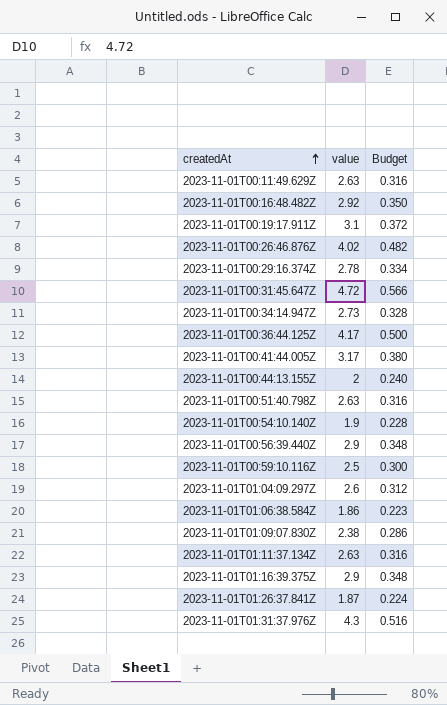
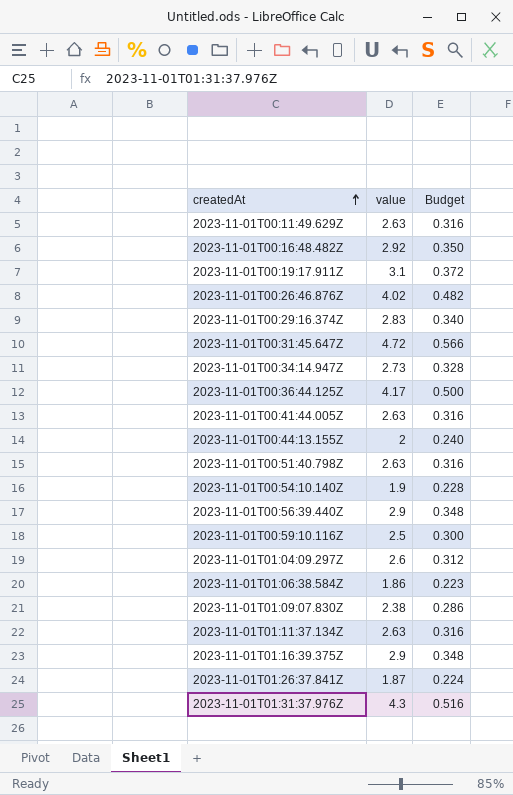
2023-11-01T00:29:16.374Z | value: 2.78 -> 2.83
2023-11-01T00:29:16.374Z | Budget: 0.334 -> 0.340
2023-11-01T00:41:44.005Z | value: 3.17 -> 2.63
2023-11-01T00:41:44.005Z | Budget: 0.380 -> 0.316

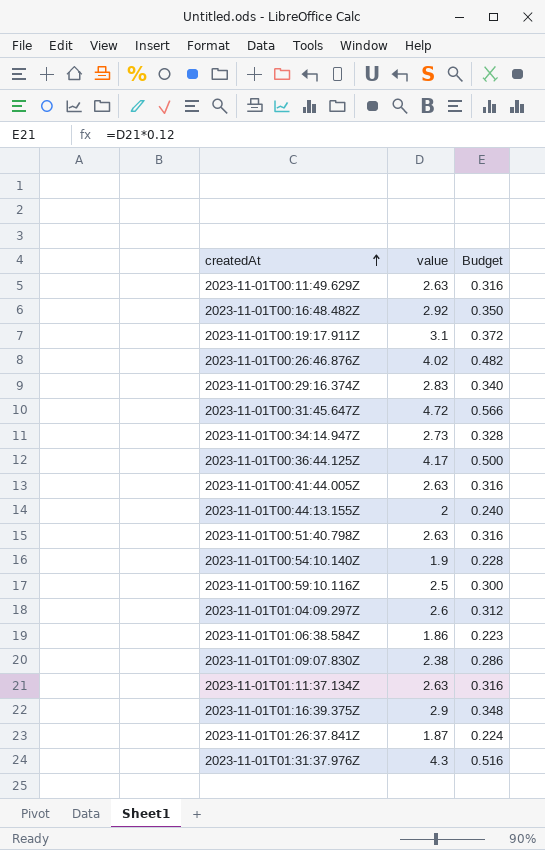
row 2023-11-01T00:56:39.440Z: 2.9 | 0.348 -> none

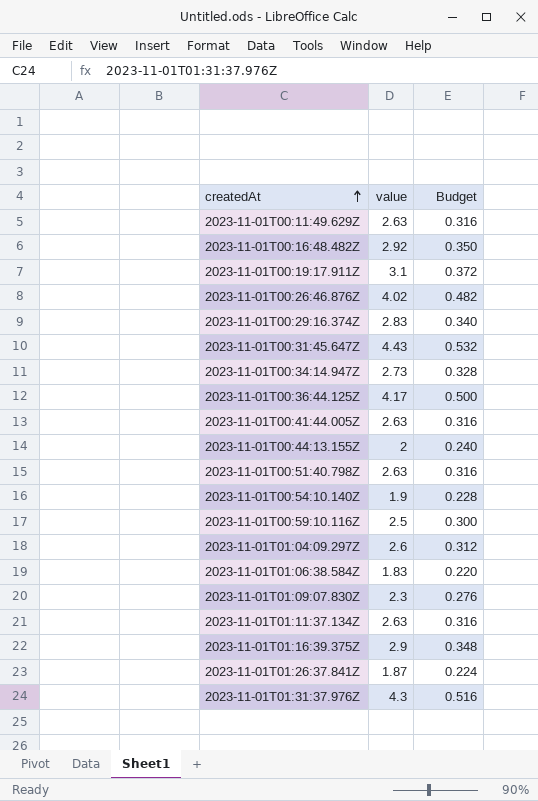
2023-11-01T00:31:45.647Z | value: 4.72 -> 4.43
2023-11-01T00:31:45.647Z | Budget: 0.566 -> 0.532
2023-11-01T01:06:38.584Z | value: 1.86 -> 1.83
2023-11-01T01:06:38.584Z | Budget: 0.223 -> 0.220
2023-11-01T01:09:07.830Z | value: 2.38 -> 2.3
2023-11-01T01:09:07.830Z | Budget: 0.286 -> 0.276

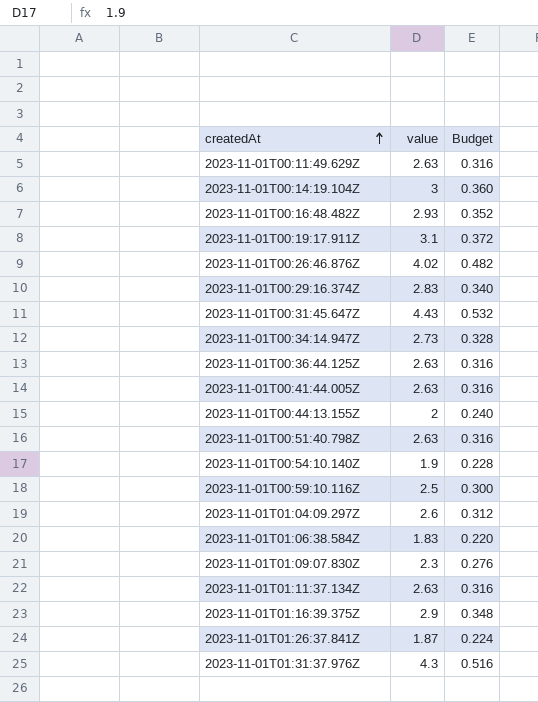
row 2023-11-01T00:14:19.104Z: none -> 3 | 0.360
2023-11-01T00:16:48.482Z | value: 2.92 -> 2.93
2023-11-01T00:16:48.482Z | Budget: 0.350 -> 0.352
2023-11-01T00:36:44.125Z | value: 4.17 -> 2.63
2023-11-01T00:36:44.125Z | Budget: 0.500 -> 0.316

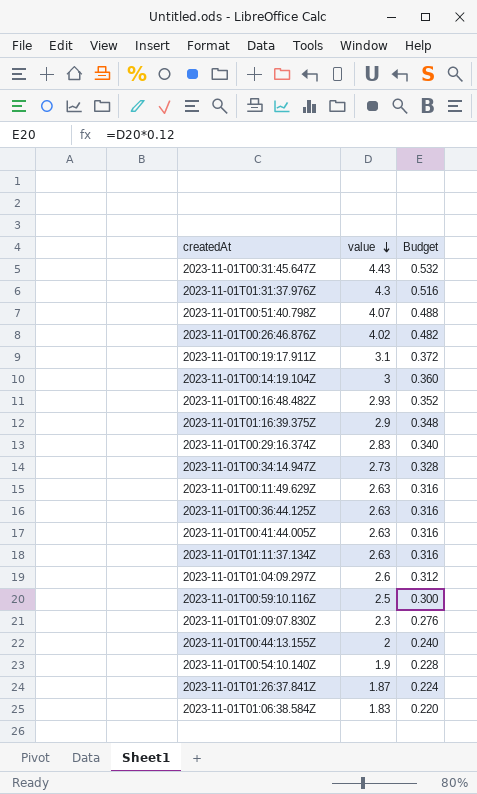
row order: createdAt ascending -> value descending
2023-11-01T00:51:40.798Z | value: 2.63 -> 4.07
2023-11-01T00:51:40.798Z | Budget: 0.316 -> 0.488

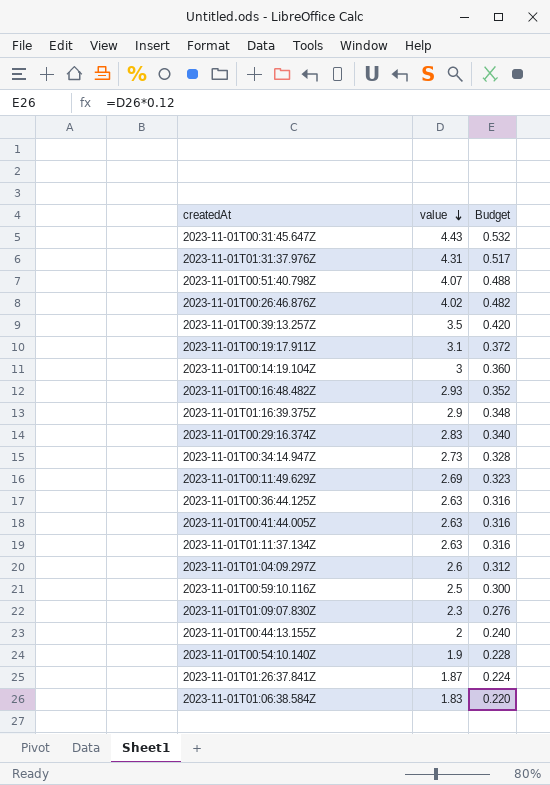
2023-11-01T01:31:37.976Z | value: 4.3 -> 4.31
2023-11-01T01:31:37.976Z | Budget: 0.516 -> 0.517
row 2023-11-01T00:39:13.257Z: none -> 3.5 | 0.420
2023-11-01T00:11:49.629Z | value: 2.63 -> 2.69
2023-11-01T00:11:49.629Z | Budget: 0.316 -> 0.323

